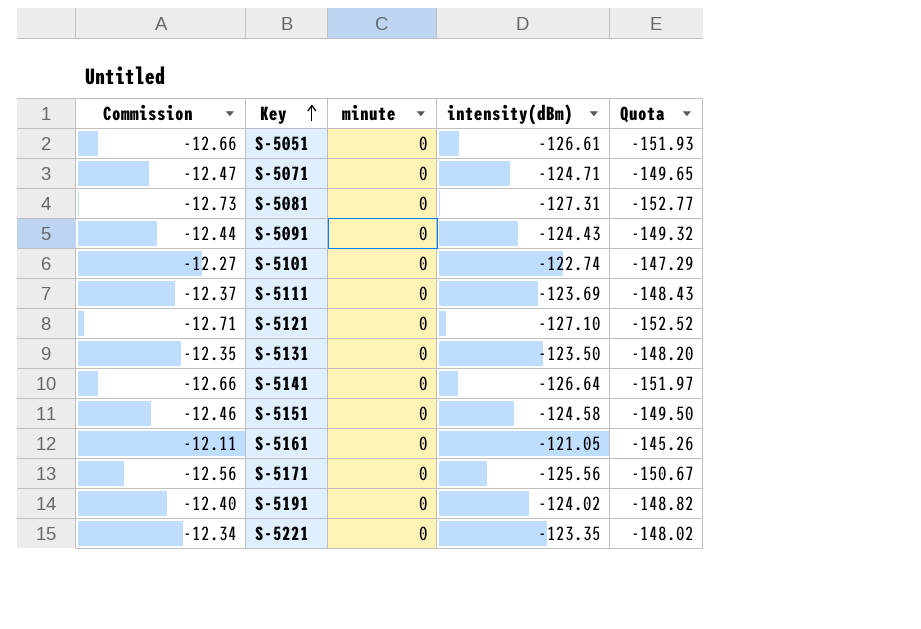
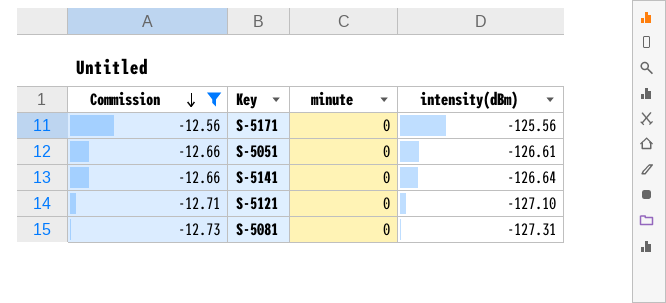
filter: none -> Commission <= -12.56
row order: Key ascending -> Commission descending
column Quota | formula: [intensity(dBm)] * 1.2 -> none

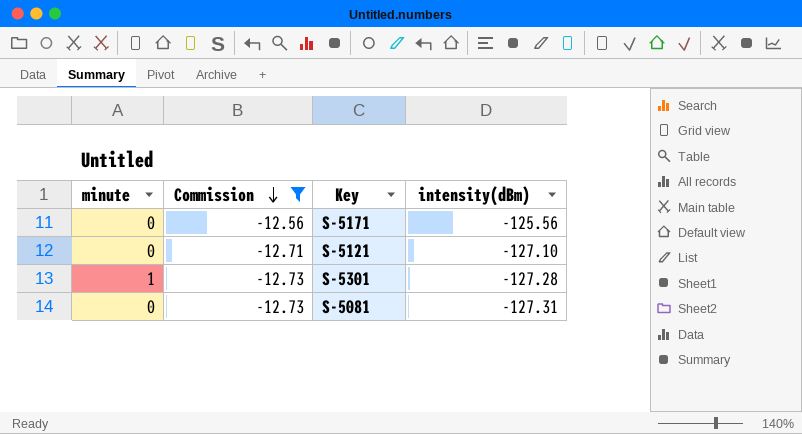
column minute | position: 3 -> 1
row S-5051: -12.66 | 0 | -126.61 -> none
row S-5141: -12.66 | 0 | -126.64 -> none
row S-5301: none -> 1 | -12.73 | -127.28

